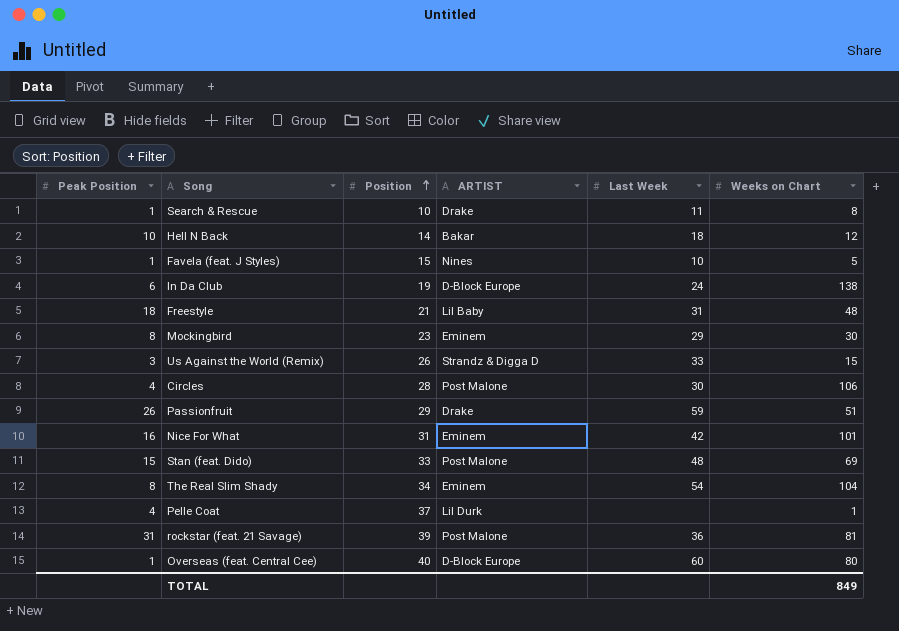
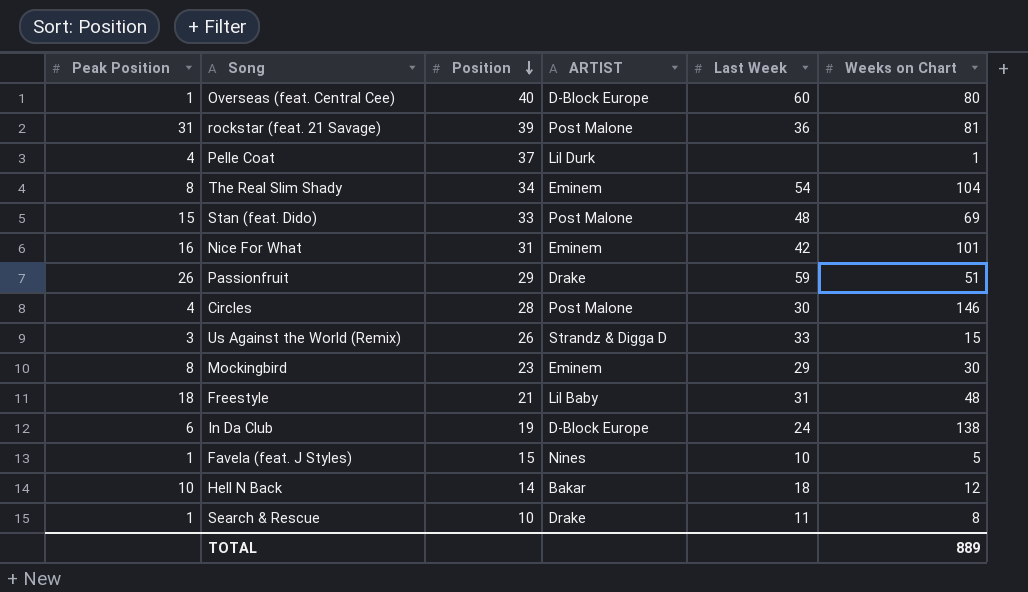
row order: Position ascending -> Position descending
Circles | Weeks on Chart: 106 -> 146
TOTAL | Weeks on Chart: 849 -> 889

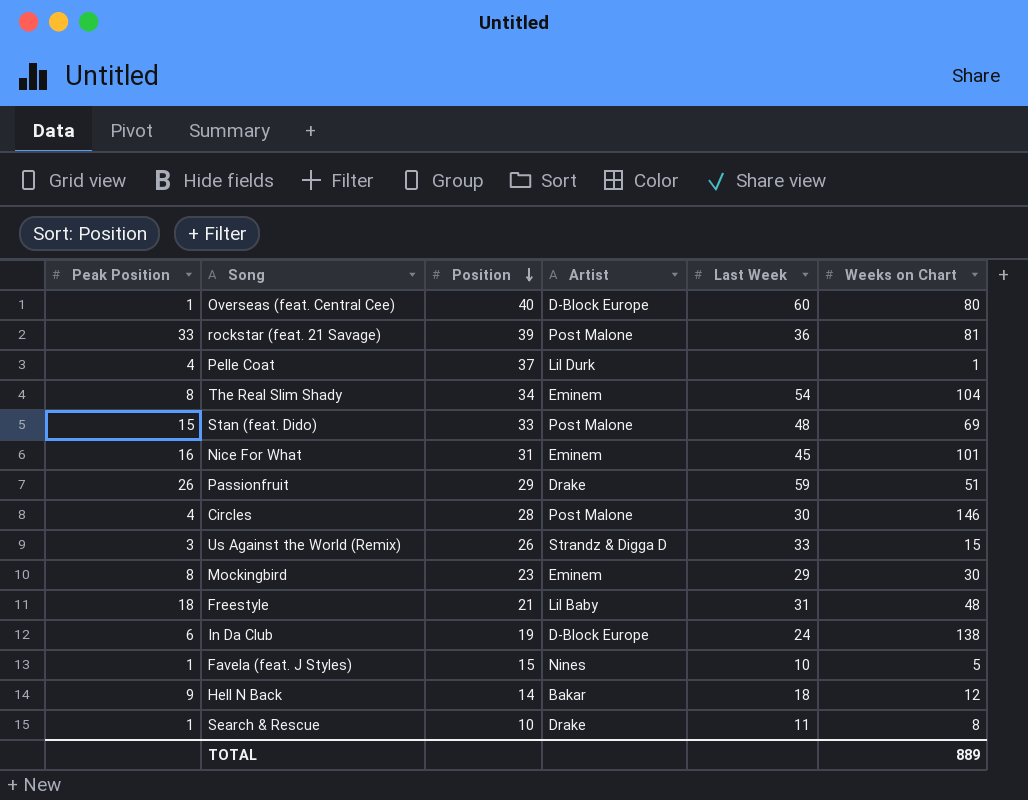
column name: ARTIST -> Artist
rockstar (feat. 21 Savage) | Peak Position: 31 -> 33
Nice For What | Last Week: 42 -> 45
Hell N Back | Peak Position: 10 -> 9

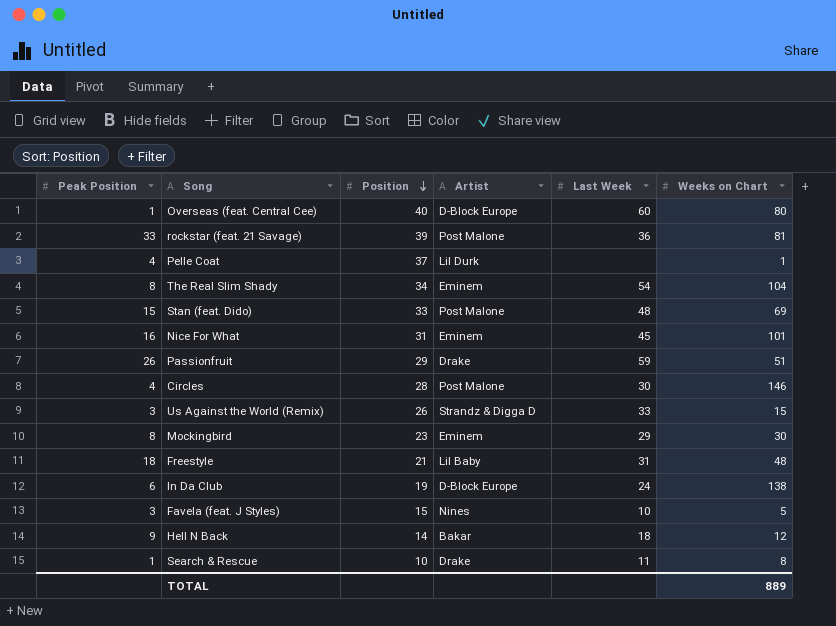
Favela (feat. J Styles) | Peak Position: 1 -> 3

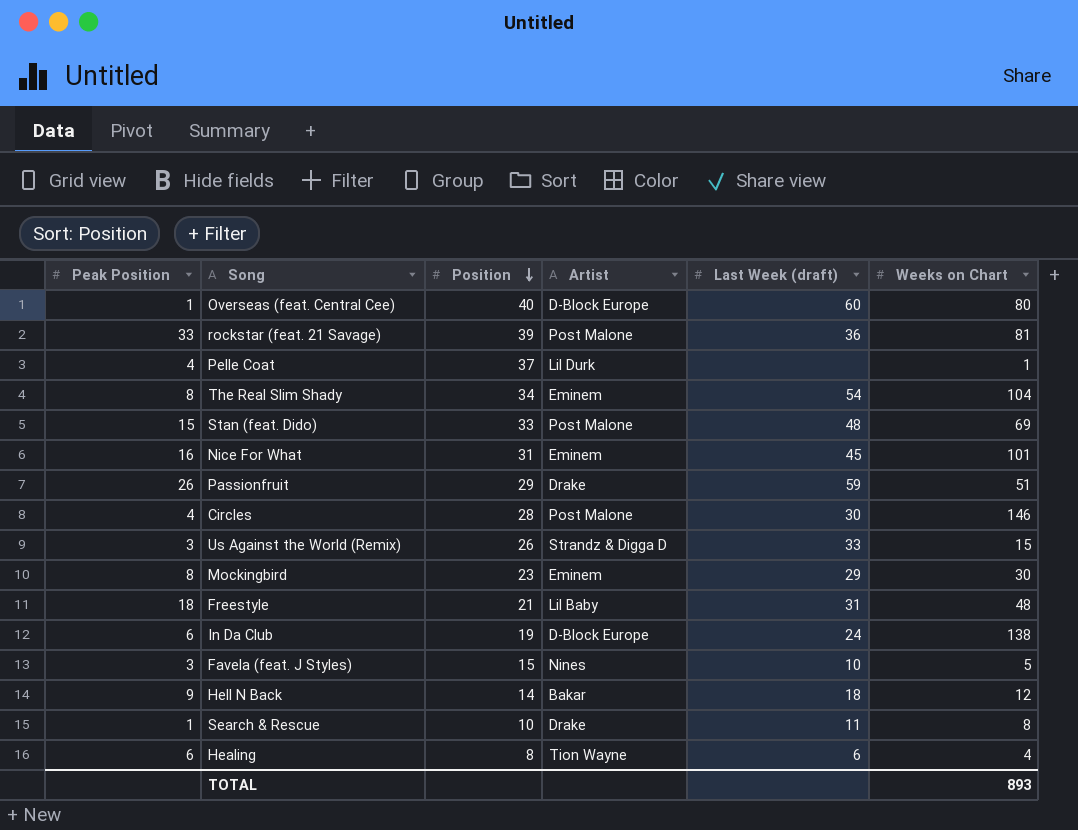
column name: Last Week -> Last Week (draft)
row Healing: none -> 6 | 8 | Tion Wayne | 6 | 4
TOTAL | Weeks on Chart: 889 -> 893

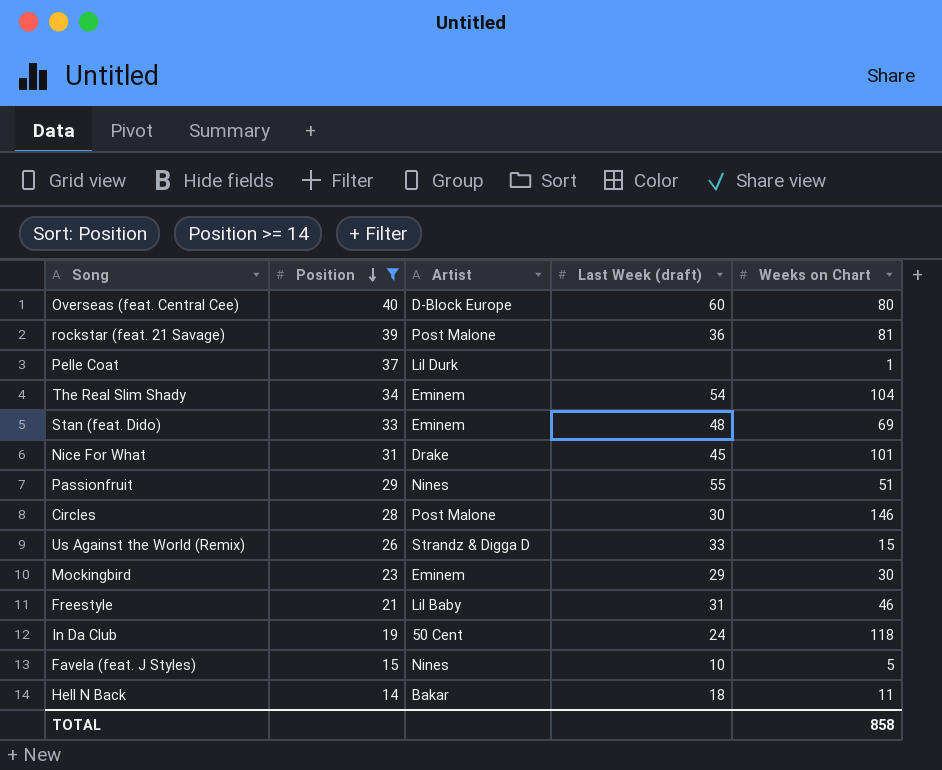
filter: none -> Position >= 14
column Peak Position | position: 1 -> none
Stan (feat. Dido) | Artist: Post Malone -> Eminem
Nice For What | Artist: Eminem -> Drake
Passionfruit | Artist: Drake -> Nines
Passionfruit | Last Week (draft): 59 -> 55
Freestyle | Weeks on Chart: 48 -> 46
In Da Club | Artist: D-Block Europe -> 50 Cent
In Da Club | Weeks on Chart: 138 -> 118
Hell N Back | Weeks on Chart: 12 -> 11
TOTAL | Weeks on Chart: 893 -> 858

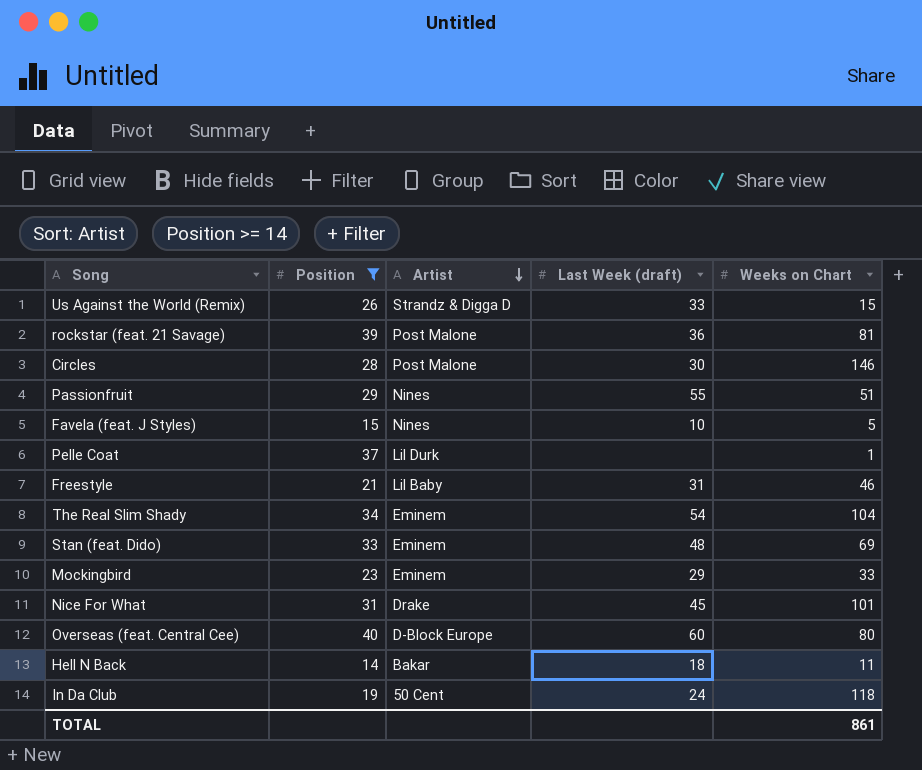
row order: Position descending -> Artist descending
Mockingbird | Weeks on Chart: 30 -> 33
TOTAL | Weeks on Chart: 858 -> 861

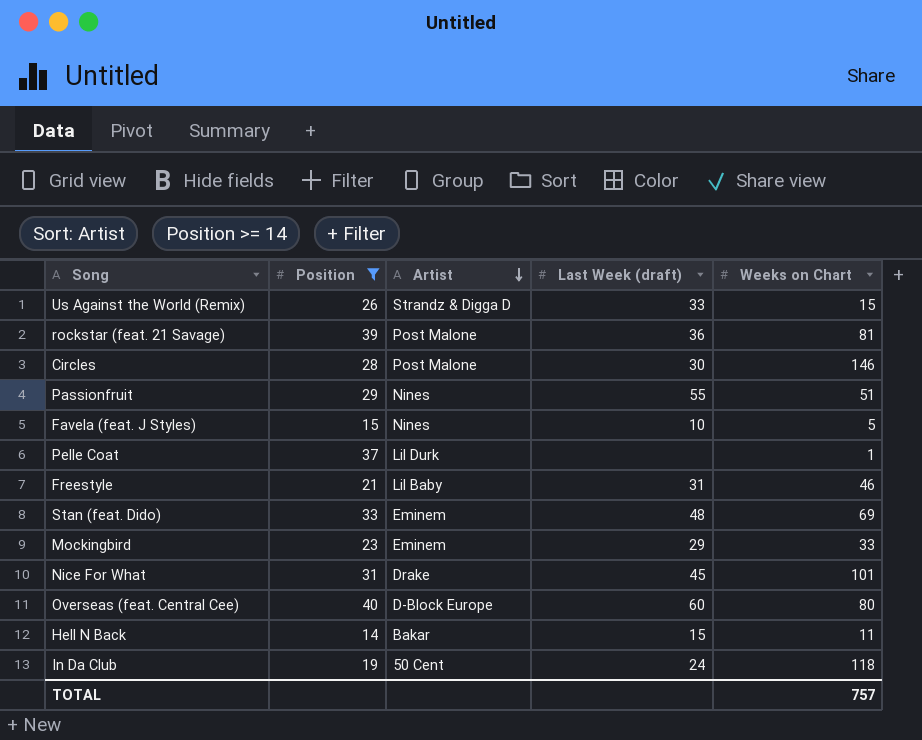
row The Real Slim Shady: 34 | Eminem | 54 | 104 -> none
Hell N Back | Last Week (draft): 18 -> 15
TOTAL | Weeks on Chart: 861 -> 757

